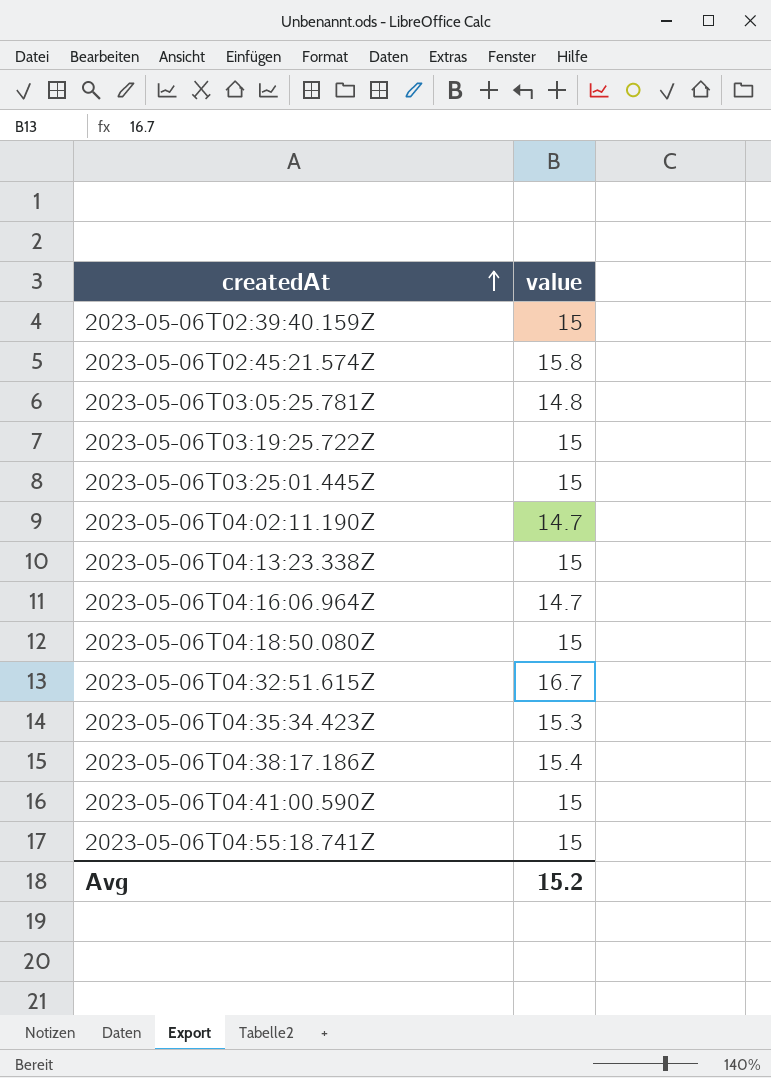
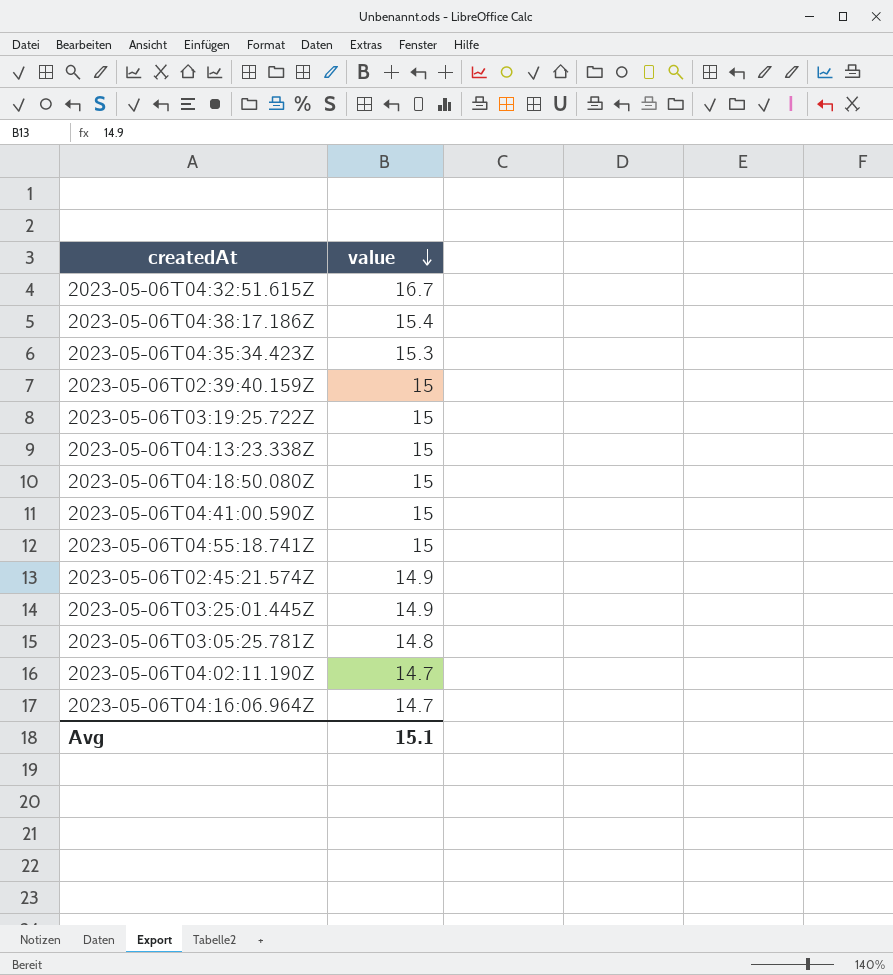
row order: createdAt ascending -> value descending
2023-05-06T02:45:21.574Z | value: 15.8 -> 14.9
2023-05-06T03:25:01.445Z | value: 15 -> 14.9
Avg | value: 15.2 -> 15.1

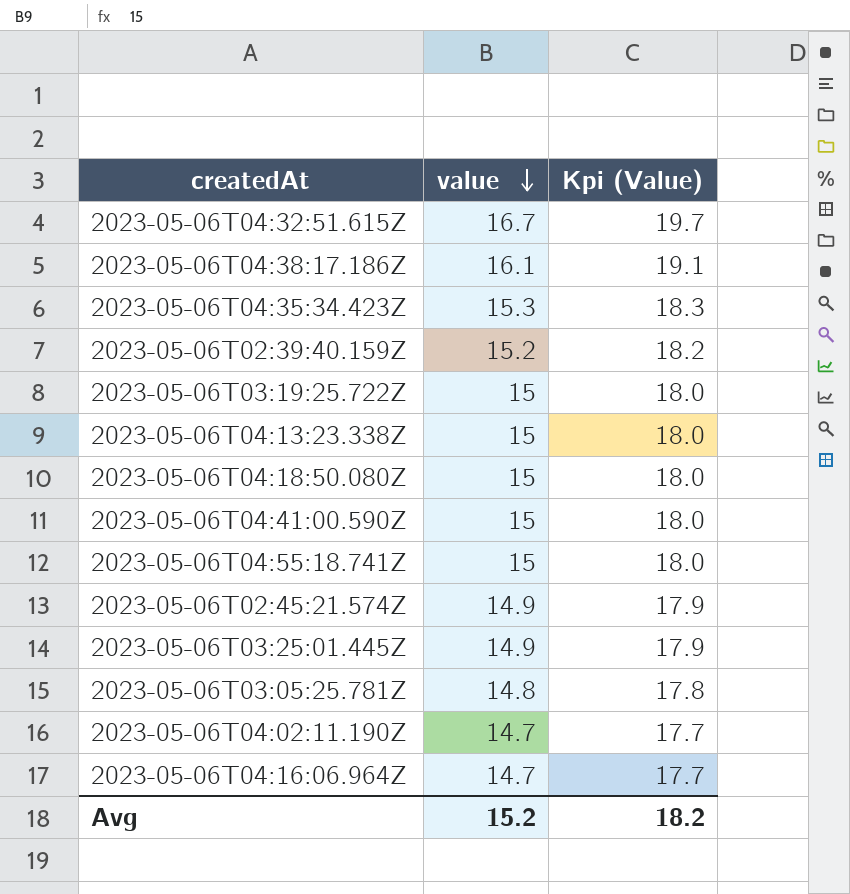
column Kpi (Value) | formula: none -> [value] + 3
2023-05-06T04:38:17.186Z | value: 15.4 -> 16.1
2023-05-06T02:39:40.159Z | value: 15 -> 15.2
Avg | value: 15.1 -> 15.2

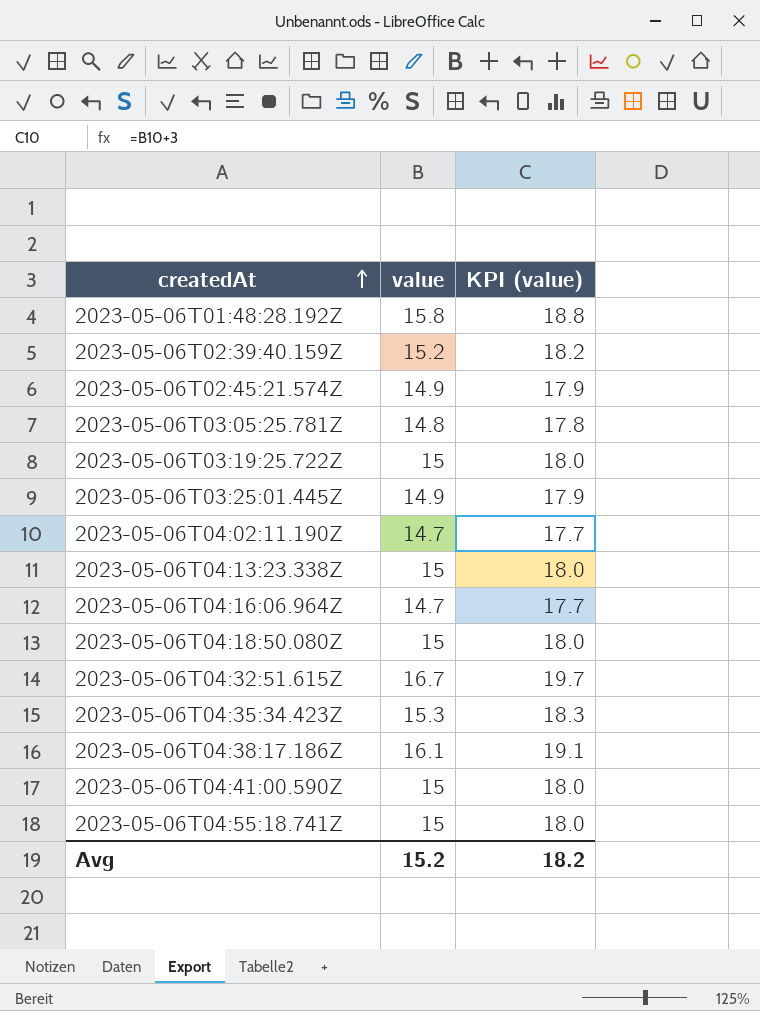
row order: value descending -> createdAt ascending
column name: Kpi (Value) -> KPI (value)
row 2023-05-06T01:48:28.192Z: none -> 15.8 | 18.8

